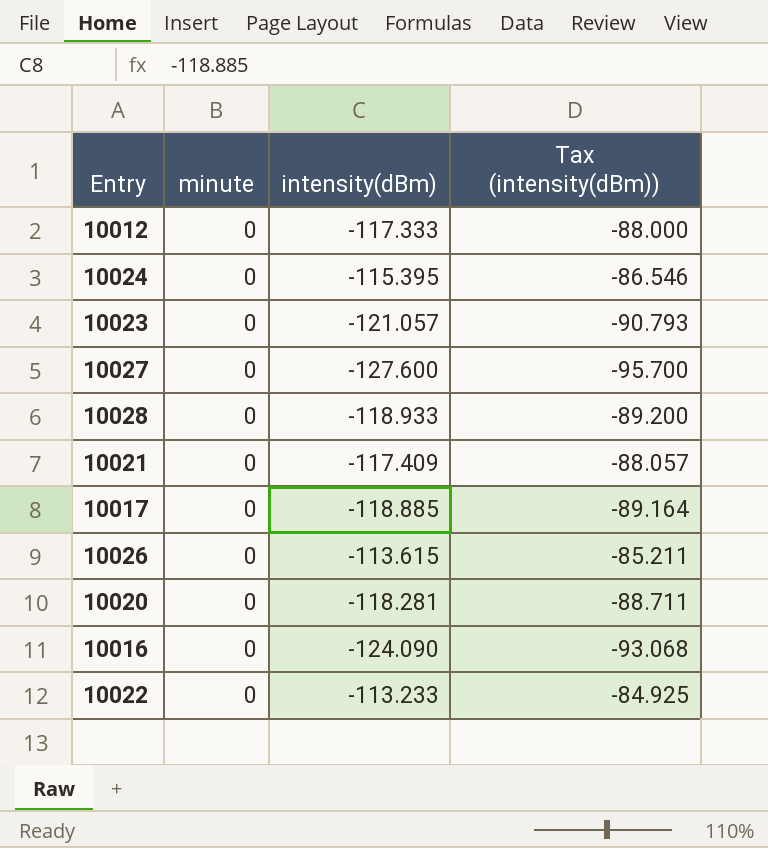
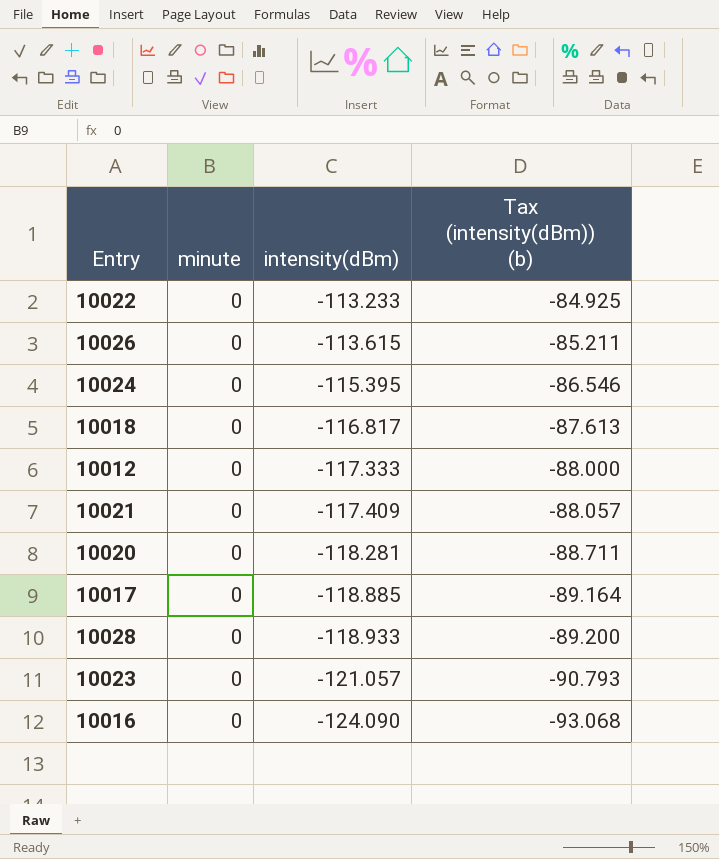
row order: none -> intensity(dBm) descending
column name: Tax (intensity(dBm)) -> Tax (intensity(dBm)) (b)
row 10027: 0 | -127.600 | -95.700 -> none
row 10018: none -> 0 | -116.817 | -87.613

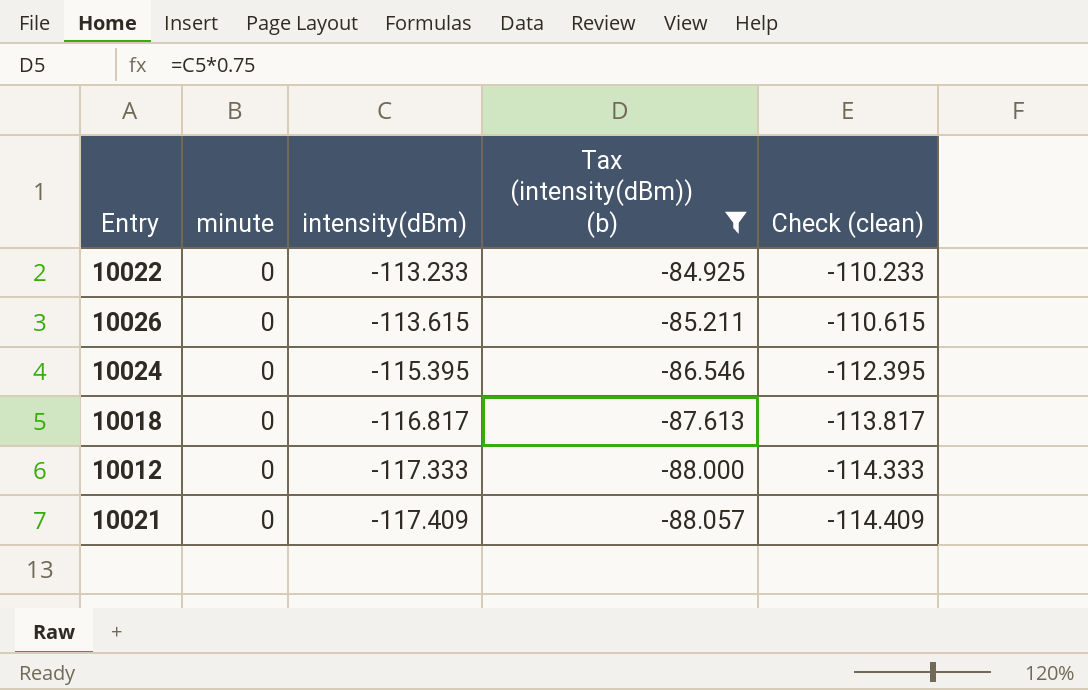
filter: none -> Tax (intensity(dBm)) (b) >= -88.057
column Check (clean) | formula: none -> [intensity(dBm)] + 3

